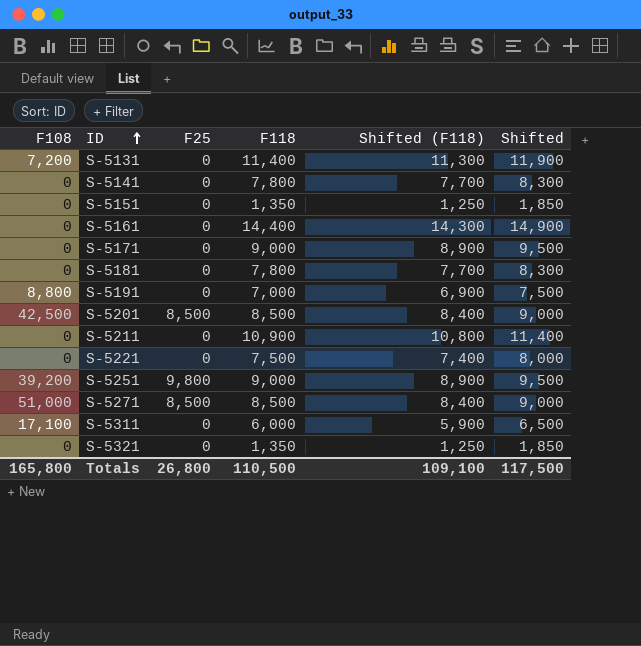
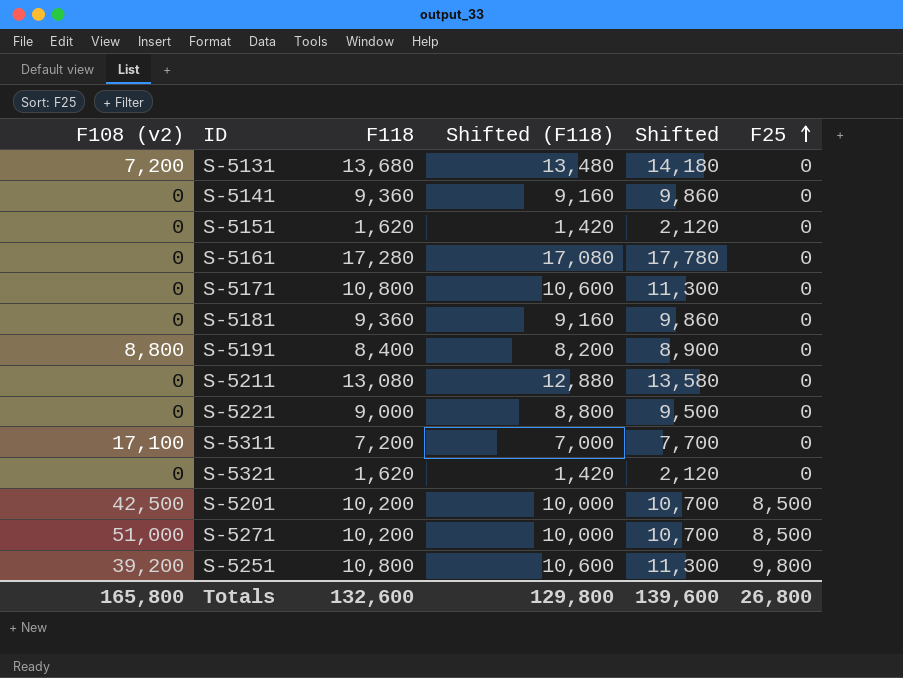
row order: ID ascending -> F25 ascending
column name: F108 -> F108 (v2)
column Shifted (F118) | formula: [F118] - 100 -> [F118] - 200
column F25 | position: 3 -> 6
S-5131 | F118: 11,400 -> 13,680
S-5131 | Shifted: 11,900 -> 14,180
S-5141 | F118: 7,800 -> 9,360
S-5141 | Shifted: 8,300 -> 9,860
S-5151 | F118: 1,350 -> 1,620
S-5151 | Shifted: 1,850 -> 2,120
S-5161 | F118: 14,400 -> 17,280
S-5161 | Shifted: 14,900 -> 17,780
S-5171 | F118: 9,000 -> 10,800
S-5171 | Shifted: 9,500 -> 11,300
S-5181 | F118: 7,800 -> 9,360
S-5181 | Shifted: 8,300 -> 9,860
S-5191 | F118: 7,000 -> 8,400
S-5191 | Shifted: 7,500 -> 8,900
S-5211 | F118: 10,900 -> 13,080
S-5211 | Shifted: 11,400 -> 13,580
S-5221 | F118: 7,500 -> 9,000
S-5221 | Shifted: 8,000 -> 9,500
S-5311 | F118: 6,000 -> 7,200
S-5311 | Shifted: 6,500 -> 7,700
S-5321 | F118: 1,350 -> 1,620
S-5321 | Shifted: 1,850 -> 2,120
S-5201 | F118: 8,500 -> 10,200
S-5201 | Shifted: 9,000 -> 10,700
S-5271 | F118: 8,500 -> 10,200
S-5271 | Shifted: 9,000 -> 10,700
S-5251 | F118: 9,000 -> 10,800
S-5251 | Shifted: 9,500 -> 11,300
Totals | F118: 110,500 -> 132,600
Totals | Shifted (F118): 109,100 -> 129,800
Totals | Shifted: 117,500 -> 139,600

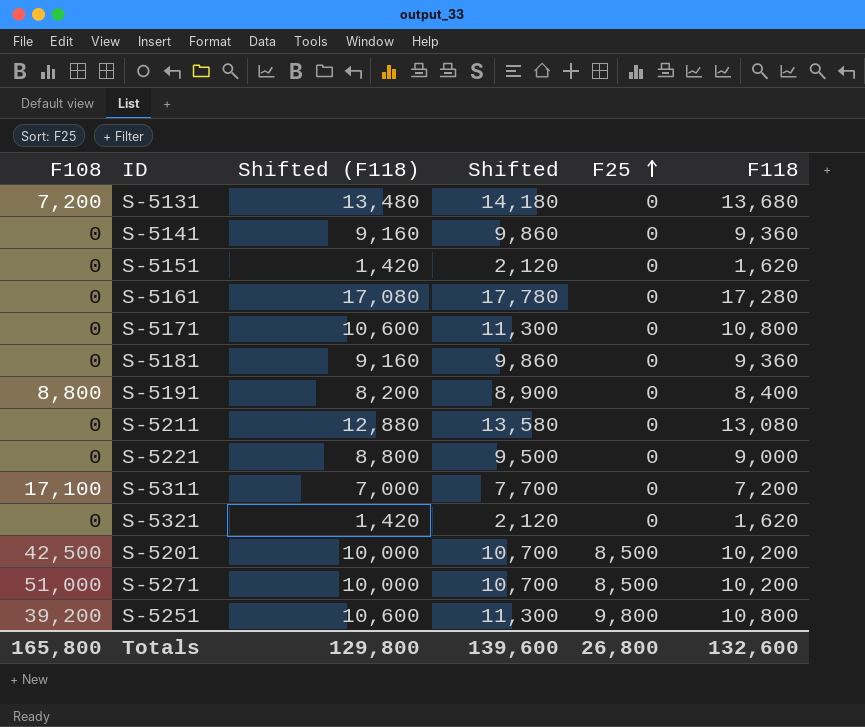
column name: F108 (v2) -> F108
column F118 | position: 3 -> 6

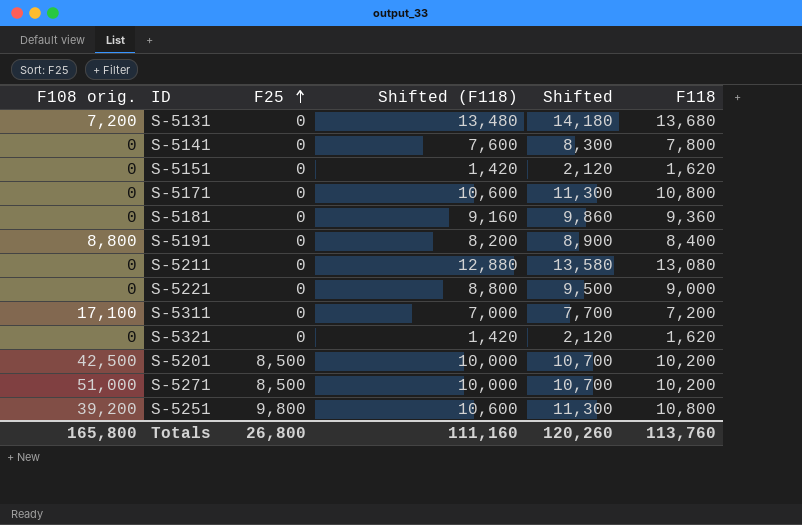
column name: F108 -> F108 orig.
column F25 | position: 5 -> 3
row S-5161: 0 | 17,080 | 17,780 | 0 | 17,280 -> none
S-5141 | Shifted (F118): 9,160 -> 7,600
S-5141 | Shifted: 9,860 -> 8,300
S-5141 | F118: 9,360 -> 7,800
Totals | Shifted (F118): 129,800 -> 111,160
Totals | Shifted: 139,600 -> 120,260
Totals | F118: 132,600 -> 113,760

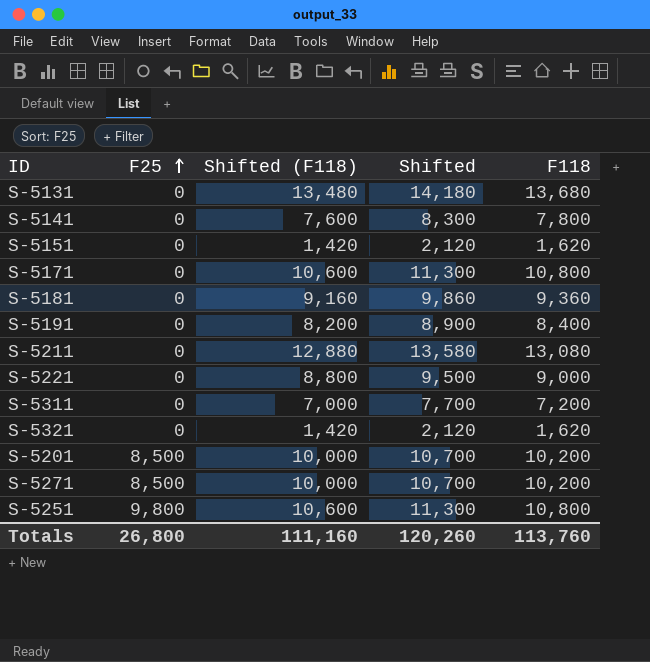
column F108 orig. | position: 1 -> none

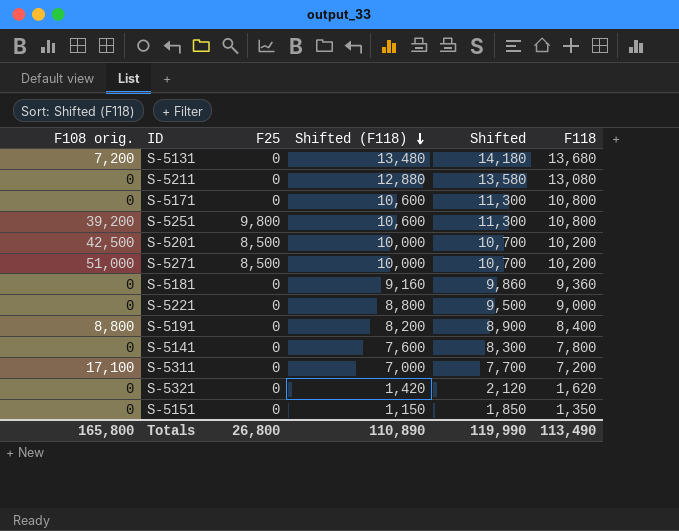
row order: F25 ascending -> Shifted (F118) descending
column F108 orig. | position: none -> 1
S-5151 | Shifted (F118): 1,420 -> 1,150
S-5151 | Shifted: 2,120 -> 1,850
S-5151 | F118: 1,620 -> 1,350
Totals | Shifted (F118): 111,160 -> 110,890
Totals | Shifted: 120,260 -> 119,990
Totals | F118: 113,760 -> 113,490

